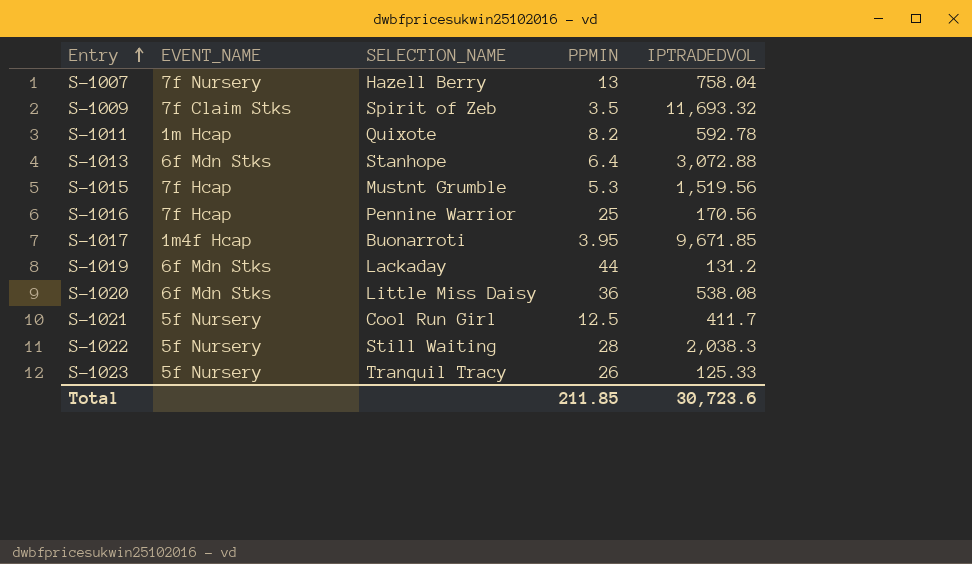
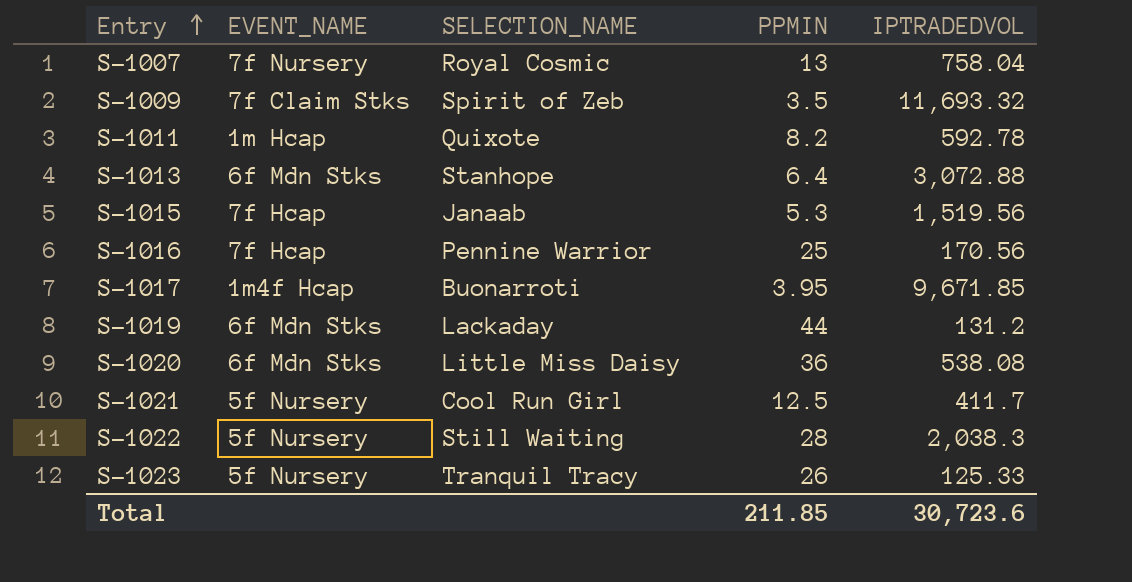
S-1007 | SELECTION_NAME: Hazell Berry -> Royal Cosmic
S-1015 | SELECTION_NAME: Mustnt Grumble -> Janaab

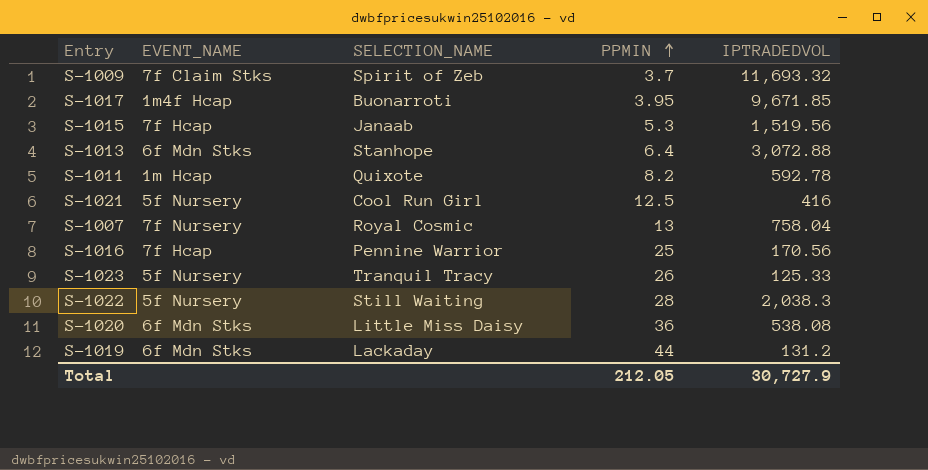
row order: Entry ascending -> PPMIN ascending
S-1009 | PPMIN: 3.5 -> 3.7
S-1021 | IPTRADEDVOL: 411.7 -> 416
Total | PPMIN: 211.85 -> 212.05
Total | IPTRADEDVOL: 30,723.6 -> 30,727.9

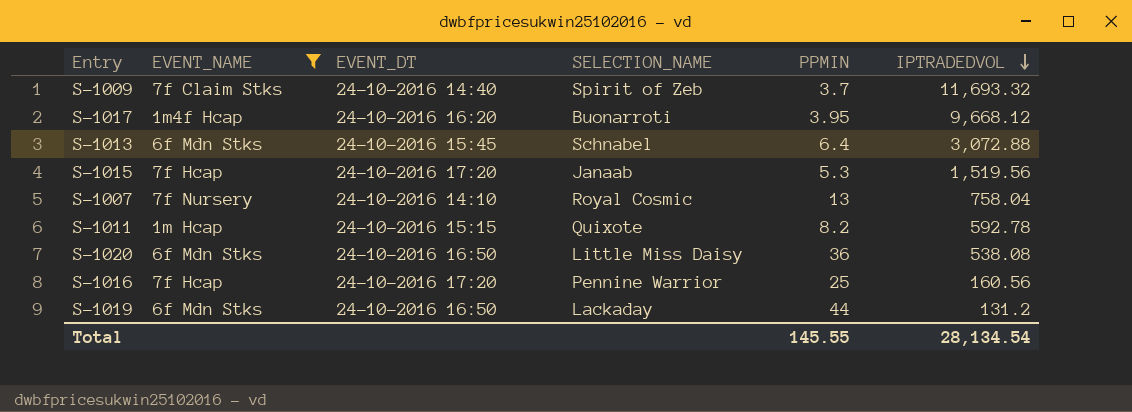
filter: none -> EVENT_NAME != 5f Nursery
row order: PPMIN ascending -> IPTRADEDVOL descending
column EVENT_DT | position: none -> 3
S-1017 | IPTRADEDVOL: 9,671.85 -> 9,668.12
S-1013 | SELECTION_NAME: Stanhope -> Schnabel
S-1016 | IPTRADEDVOL: 170.56 -> 160.56
Total | PPMIN: 212.05 -> 145.55
Total | IPTRADEDVOL: 30,727.9 -> 28,134.54

